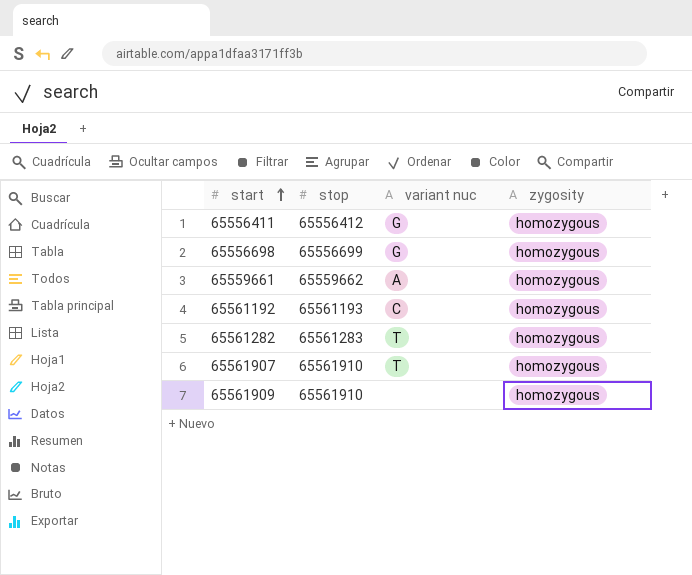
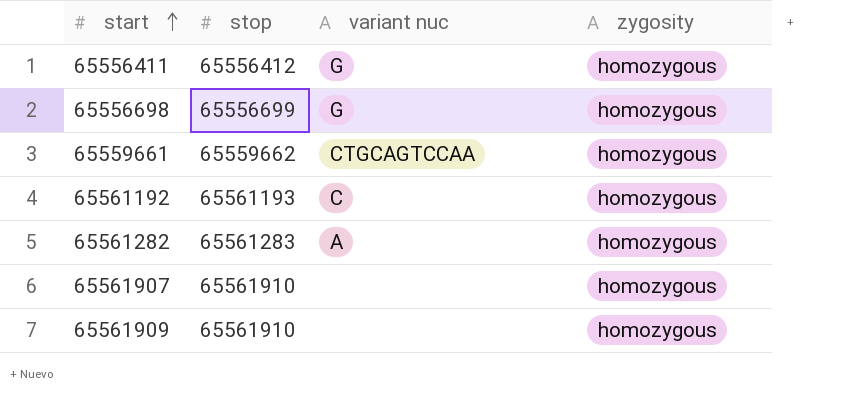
65559661 | variant nuc: A -> CTGCAGTCCAA
65561282 | variant nuc: T -> A
65561907 | variant nuc: T -> none

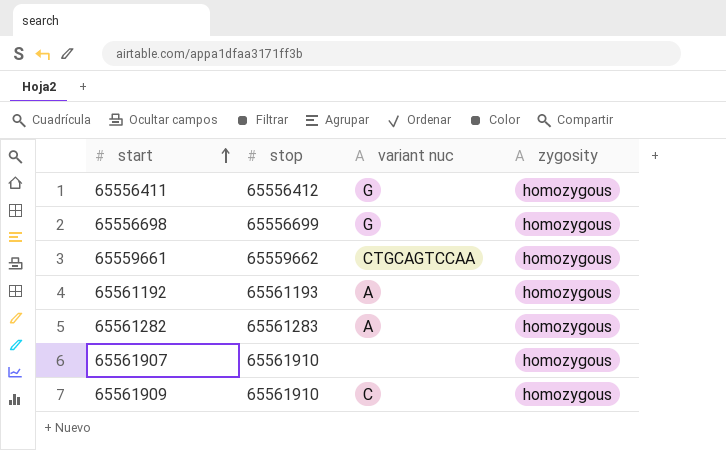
65561192 | variant nuc: C -> A
65561909 | variant nuc: none -> C

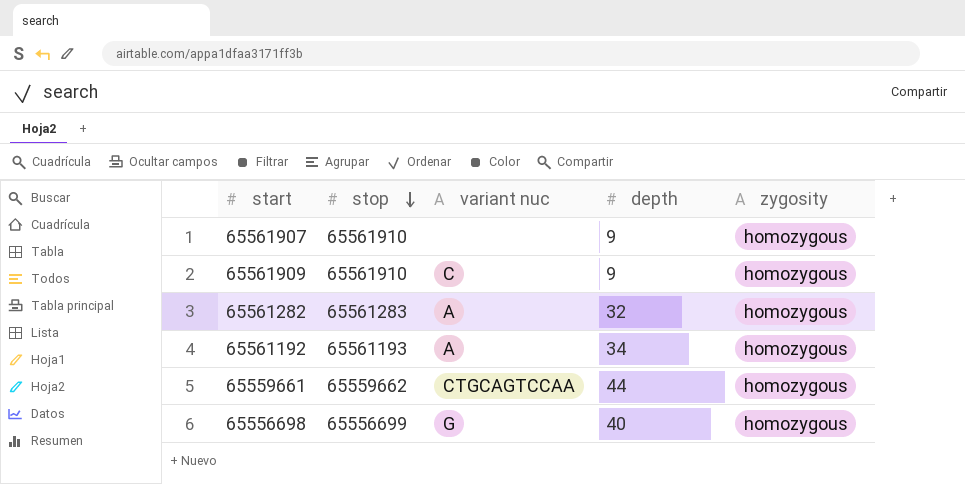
row order: start ascending -> stop descending
column depth | position: none -> 4
row 65556411: 65556412 | G | homozygous -> none

